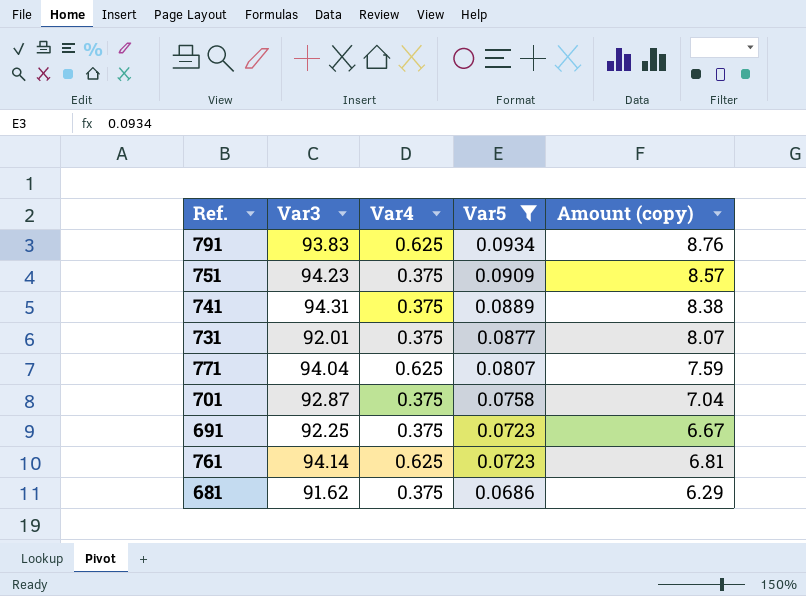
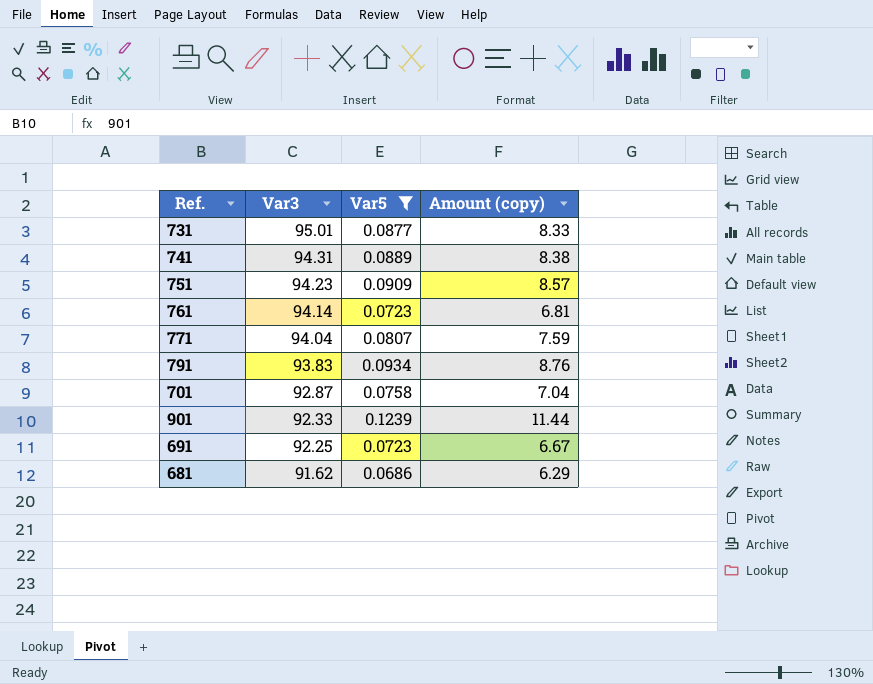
row order: Var5 descending -> Var3 descending
column Var4 | position: 3 -> none
731 | Var3: 92.01 -> 95.01
731 | Amount (copy): 8.07 -> 8.33
row 901: none -> 92.33 | 0.1239 | 11.44

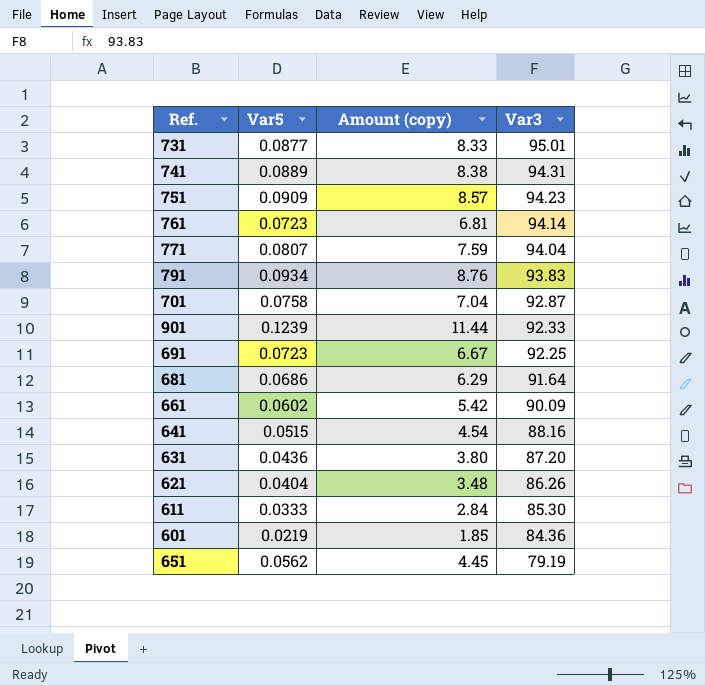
filter: Var5 >= 0.0686 -> none
column Var3 | position: 2 -> 4
681 | Var3: 91.62 -> 91.64

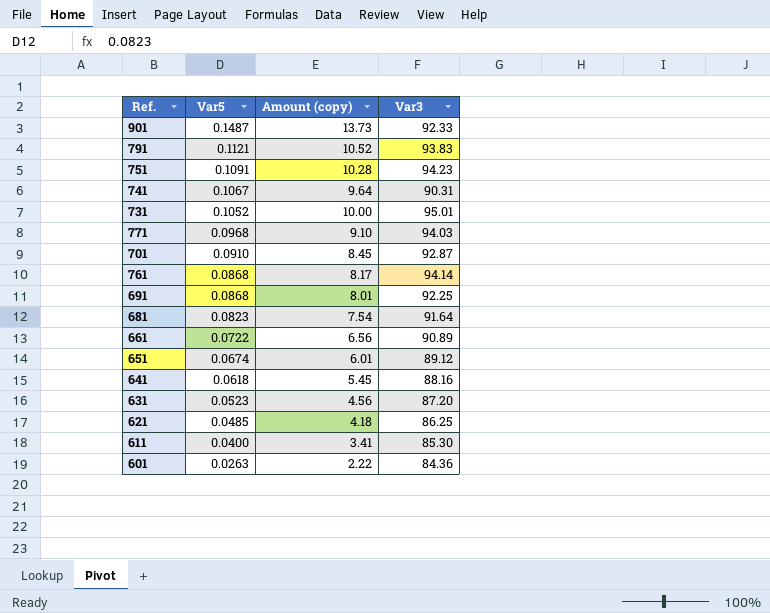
row order: Var3 descending -> Var5 descending
901 | Var5: 0.1239 -> 0.1487
901 | Amount (copy): 11.44 -> 13.73
791 | Var5: 0.0934 -> 0.1121
791 | Amount (copy): 8.76 -> 10.52
751 | Var5: 0.0909 -> 0.1091
751 | Amount (copy): 8.57 -> 10.28
741 | Var5: 0.0889 -> 0.1067
741 | Amount (copy): 8.38 -> 9.64
741 | Var3: 94.31 -> 90.31
731 | Var5: 0.0877 -> 0.1052
731 | Amount (copy): 8.33 -> 10.00
771 | Var5: 0.0807 -> 0.0968
771 | Amount (copy): 7.59 -> 9.10
771 | Var3: 94.04 -> 94.03
701 | Var5: 0.0758 -> 0.0910
701 | Amount (copy): 7.04 -> 8.45
761 | Var5: 0.0723 -> 0.0868
761 | Amount (copy): 6.81 -> 8.17
691 | Var5: 0.0723 -> 0.0868
691 | Amount (copy): 6.67 -> 8.01
681 | Var5: 0.0686 -> 0.0823
681 | Amount (copy): 6.29 -> 7.54
661 | Var5: 0.0602 -> 0.0722
661 | Amount (copy): 5.42 -> 6.56
661 | Var3: 90.09 -> 90.89
651 | Var5: 0.0562 -> 0.0674
651 | Amount (copy): 4.45 -> 6.01
651 | Var3: 79.19 -> 89.12
641 | Var5: 0.0515 -> 0.0618
641 | Amount (copy): 4.54 -> 5.45
631 | Var5: 0.0436 -> 0.0523
631 | Amount (copy): 3.80 -> 4.56
621 | Var5: 0.0404 -> 0.0485
621 | Amount (copy): 3.48 -> 4.18
621 | Var3: 86.26 -> 86.25
611 | Var5: 0.0333 -> 0.0400
611 | Amount (copy): 2.84 -> 3.41
601 | Var5: 0.0219 -> 0.0263
601 | Amount (copy): 1.85 -> 2.22

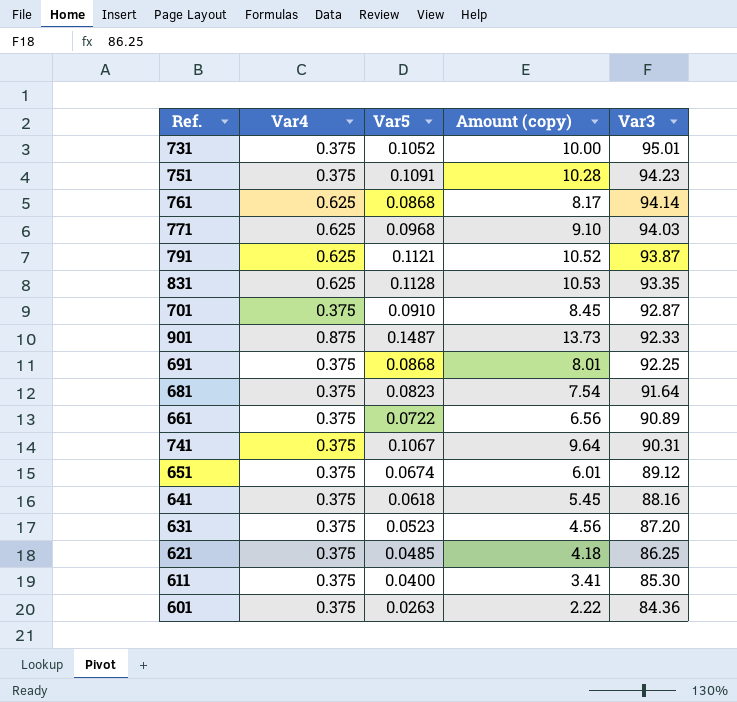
row order: Var5 descending -> Var3 descending
column Var4 | position: none -> 2
791 | Var3: 93.83 -> 93.87
row 831: none -> 0.625 | 0.1128 | 10.53 | 93.35

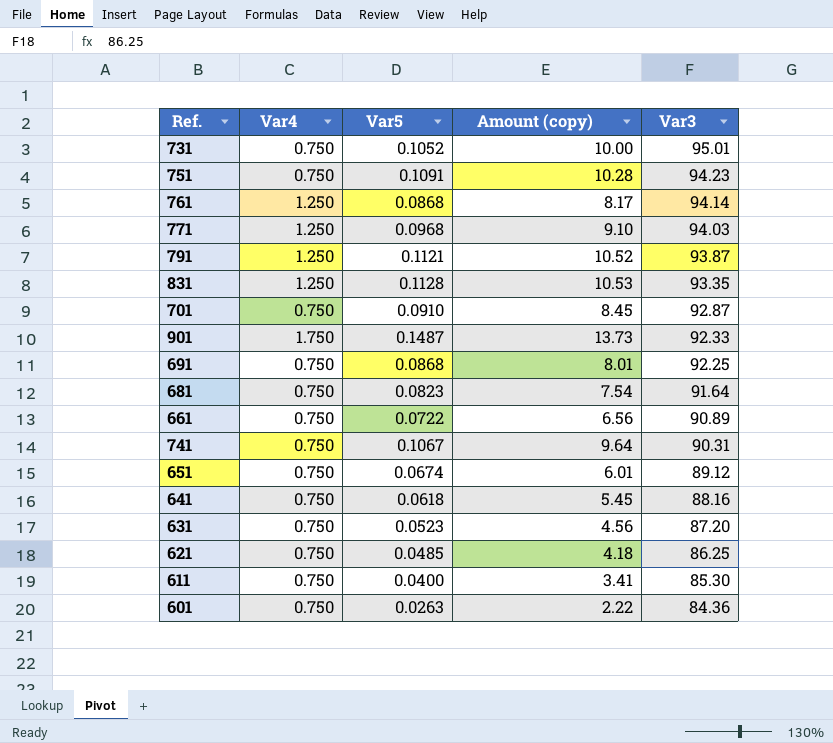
731 | Var4: 0.375 -> 0.750
751 | Var4: 0.375 -> 0.750
761 | Var4: 0.625 -> 1.250
771 | Var4: 0.625 -> 1.250
791 | Var4: 0.625 -> 1.250
831 | Var4: 0.625 -> 1.250
701 | Var4: 0.375 -> 0.750
901 | Var4: 0.875 -> 1.750
691 | Var4: 0.375 -> 0.750
681 | Var4: 0.375 -> 0.750
661 | Var4: 0.375 -> 0.750
741 | Var4: 0.375 -> 0.750
651 | Var4: 0.375 -> 0.750
641 | Var4: 0.375 -> 0.750
631 | Var4: 0.375 -> 0.750
621 | Var4: 0.375 -> 0.750
611 | Var4: 0.375 -> 0.750
601 | Var4: 0.375 -> 0.750

